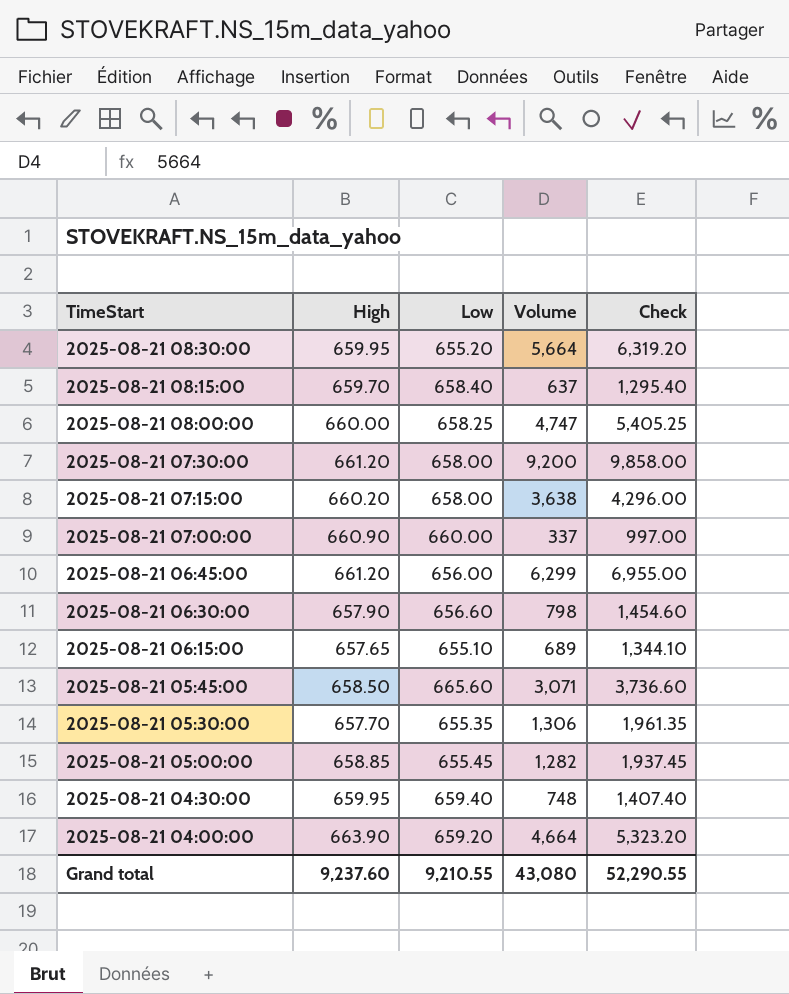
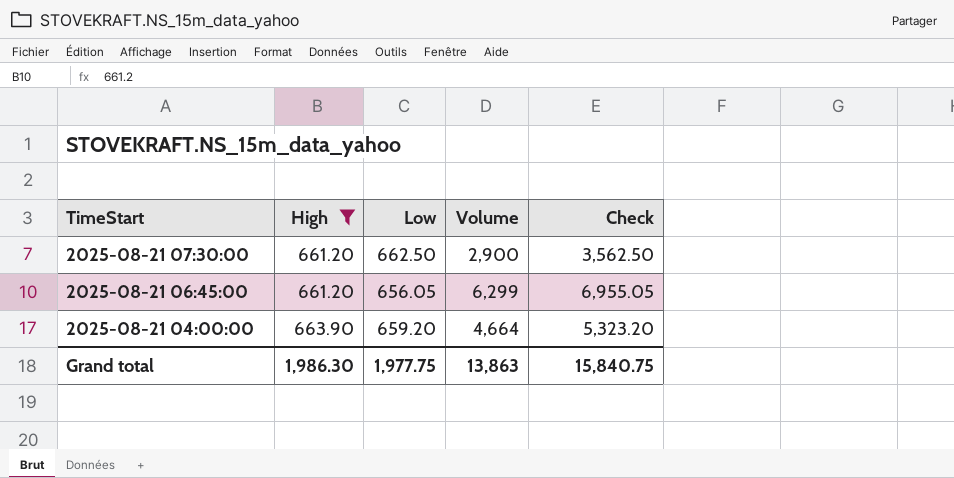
filter: none -> High >= 661.20
2025-08-21 07:30:00 | Low: 658.00 -> 662.50
2025-08-21 07:30:00 | Volume: 9,200 -> 2,900
2025-08-21 07:30:00 | Check: 9,858.00 -> 3,562.50
2025-08-21 06:45:00 | Low: 656.00 -> 656.05
2025-08-21 06:45:00 | Check: 6,955.00 -> 6,955.05
Grand total | High: 9,237.60 -> 1,986.30
Grand total | Low: 9,210.55 -> 1,977.75
Grand total | Volume: 43,080 -> 13,863
Grand total | Check: 52,290.55 -> 15,840.75

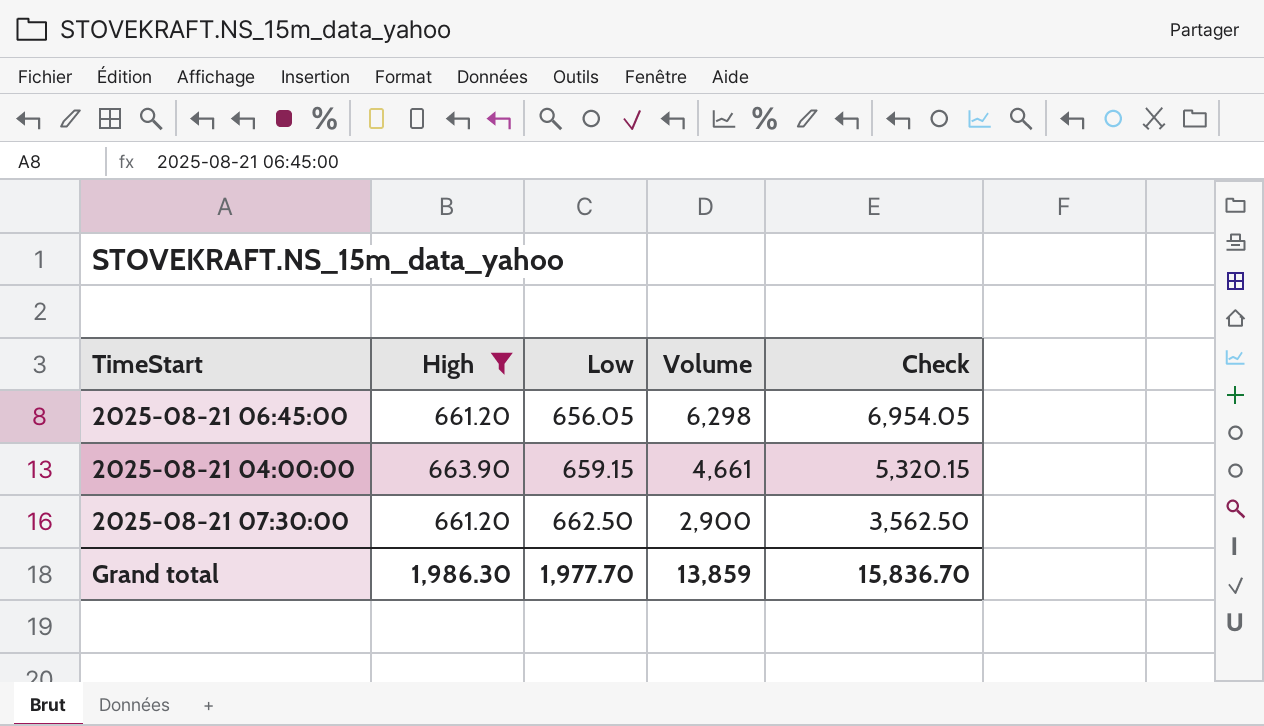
row order: TimeStart descending -> Low ascending
2025-08-21 06:45:00 | Volume: 6,299 -> 6,298
2025-08-21 06:45:00 | Check: 6,955.05 -> 6,954.05
2025-08-21 04:00:00 | Low: 659.20 -> 659.15
2025-08-21 04:00:00 | Volume: 4,664 -> 4,661
2025-08-21 04:00:00 | Check: 5,323.20 -> 5,320.15
Grand total | Low: 1,977.75 -> 1,977.70
Grand total | Volume: 13,863 -> 13,859
Grand total | Check: 15,840.75 -> 15,836.70

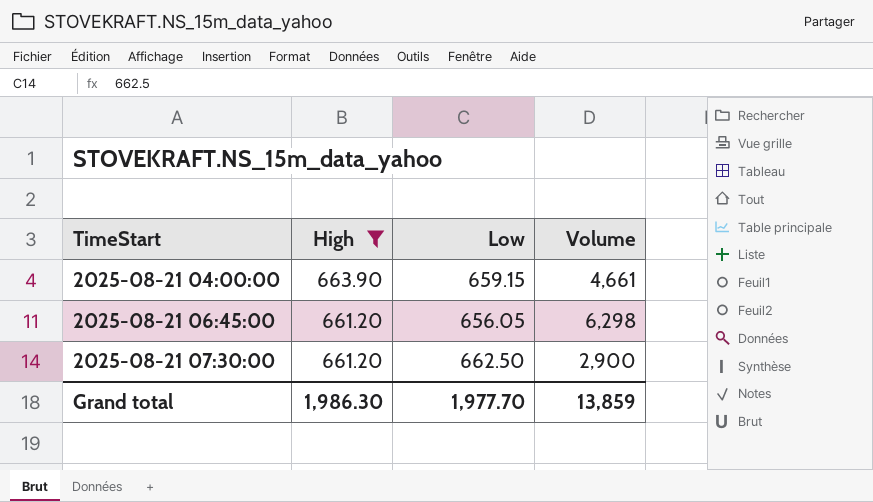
row order: Low ascending -> TimeStart ascending
column Check | formula: [Low] + [Volume] -> none

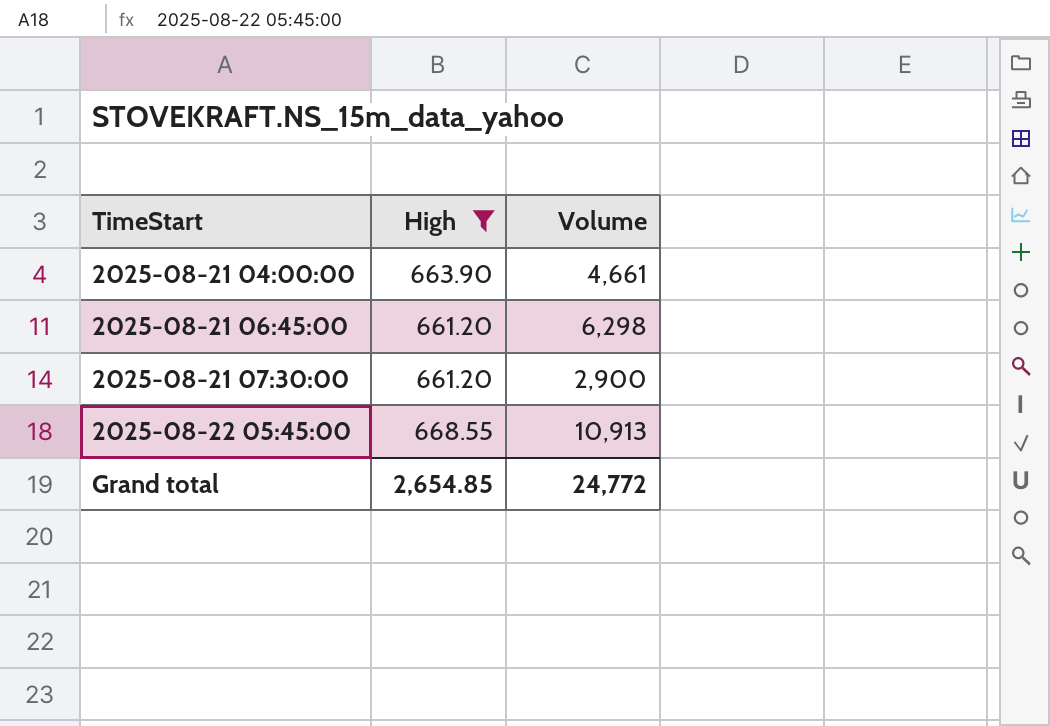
column Low | position: 3 -> none
row 2025-08-22 05:45:00: none -> 668.55 | 10,913
Grand total | High: 1,986.30 -> 2,654.85
Grand total | Volume: 13,859 -> 24,772

